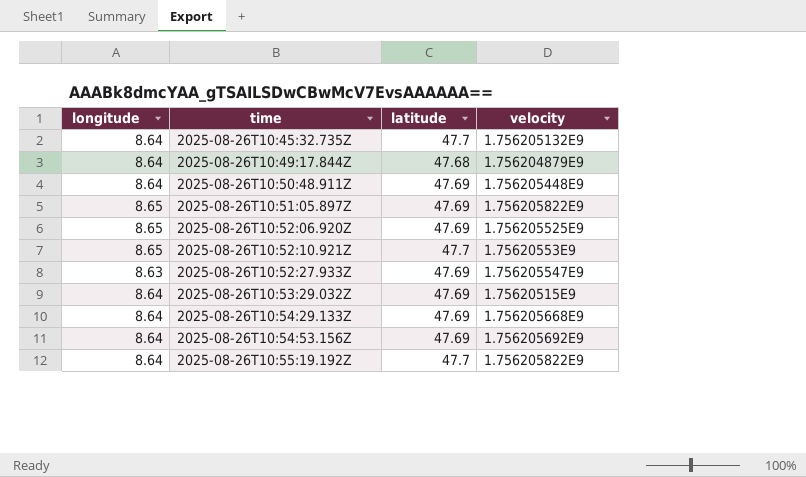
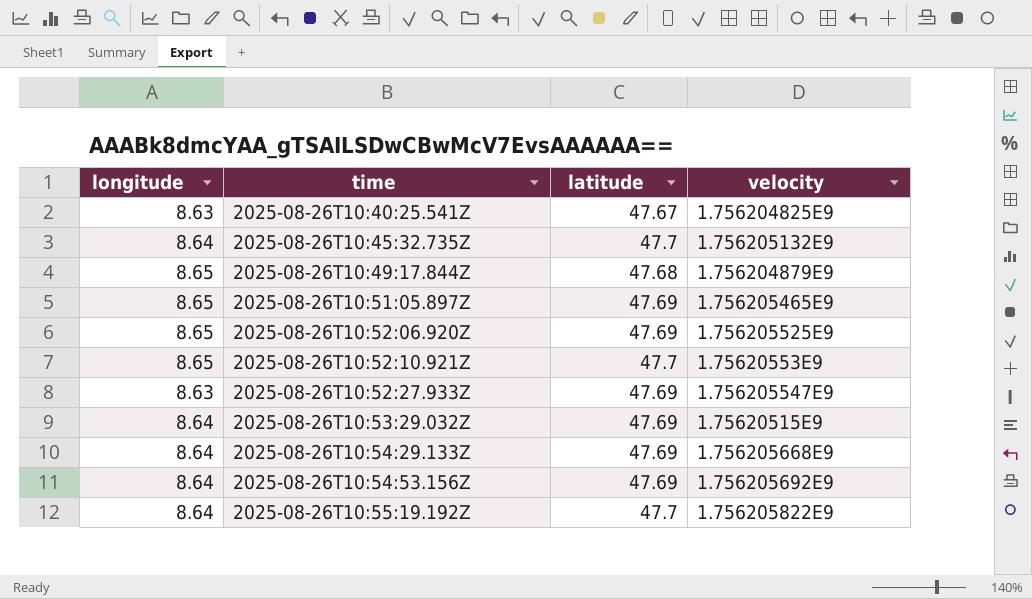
row 2025-08-26T10:50:48.911Z: 8.64 | 47.69 | 1.756205448E9 -> none
row 2025-08-26T10:40:25.541Z: none -> 8.63 | 47.67 | 1.756204825E9
2025-08-26T10:49:17.844Z | longitude: 8.64 -> 8.65
2025-08-26T10:51:05.897Z | velocity: 1.756205822E9 -> 1.756205465E9

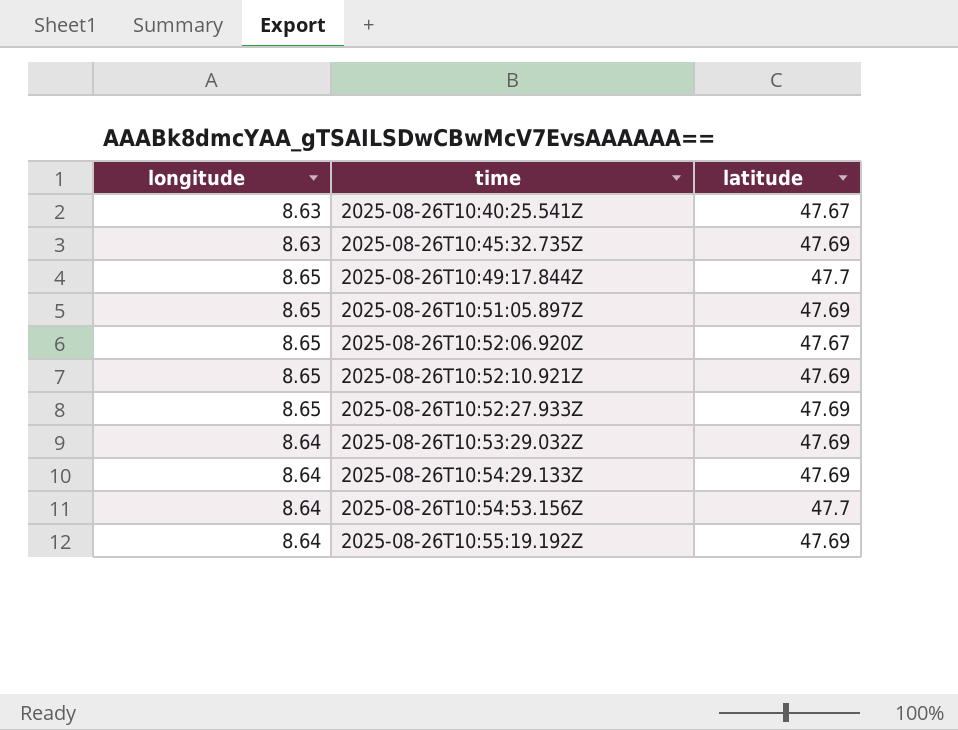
column velocity | position: 4 -> none
2025-08-26T10:45:32.735Z | longitude: 8.64 -> 8.63
2025-08-26T10:45:32.735Z | latitude: 47.7 -> 47.69
2025-08-26T10:49:17.844Z | latitude: 47.68 -> 47.7
2025-08-26T10:52:06.920Z | latitude: 47.69 -> 47.67
2025-08-26T10:52:10.921Z | latitude: 47.7 -> 47.69
2025-08-26T10:52:27.933Z | longitude: 8.63 -> 8.65
2025-08-26T10:54:53.156Z | latitude: 47.69 -> 47.7
2025-08-26T10:55:19.192Z | latitude: 47.7 -> 47.69

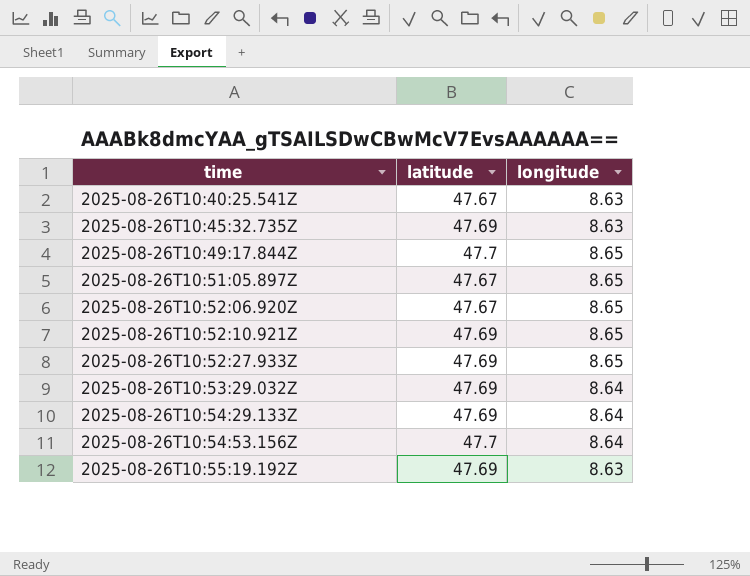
column longitude | position: 1 -> 3
2025-08-26T10:51:05.897Z | latitude: 47.69 -> 47.67
2025-08-26T10:55:19.192Z | longitude: 8.64 -> 8.63

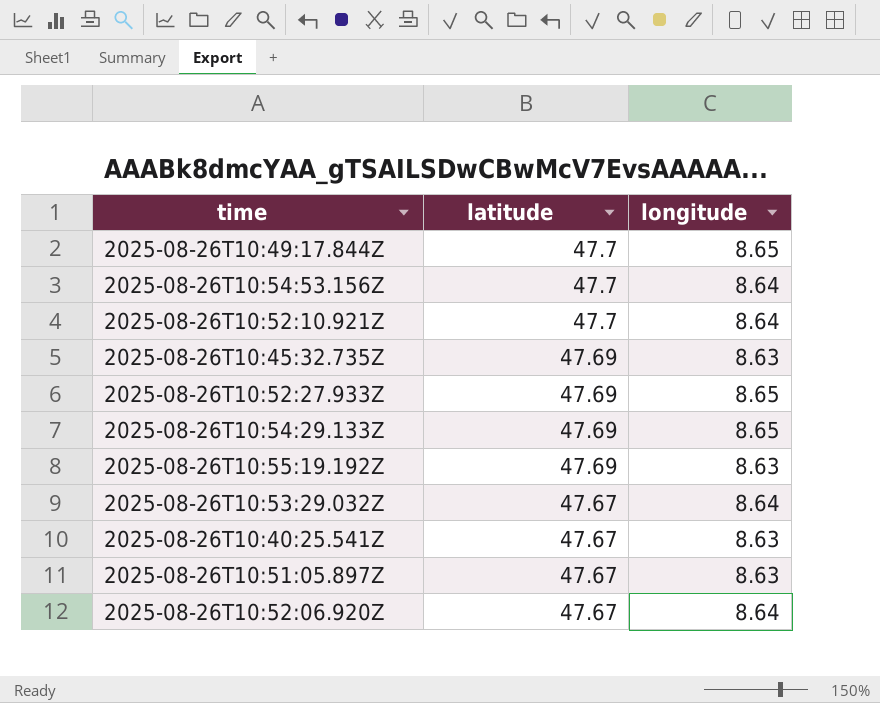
row order: time ascending -> latitude descending
2025-08-26T10:52:10.921Z | latitude: 47.69 -> 47.7
2025-08-26T10:52:10.921Z | longitude: 8.65 -> 8.64
2025-08-26T10:54:29.133Z | longitude: 8.64 -> 8.65
2025-08-26T10:53:29.032Z | latitude: 47.69 -> 47.67
2025-08-26T10:51:05.897Z | longitude: 8.65 -> 8.63
2025-08-26T10:52:06.920Z | longitude: 8.65 -> 8.64

